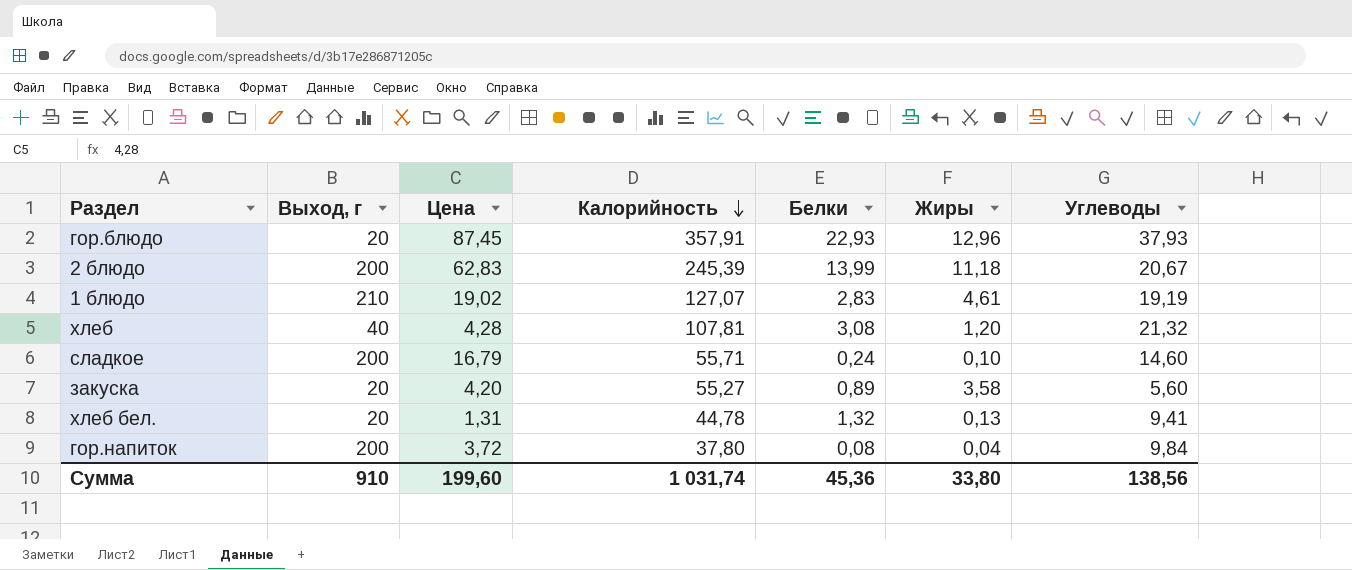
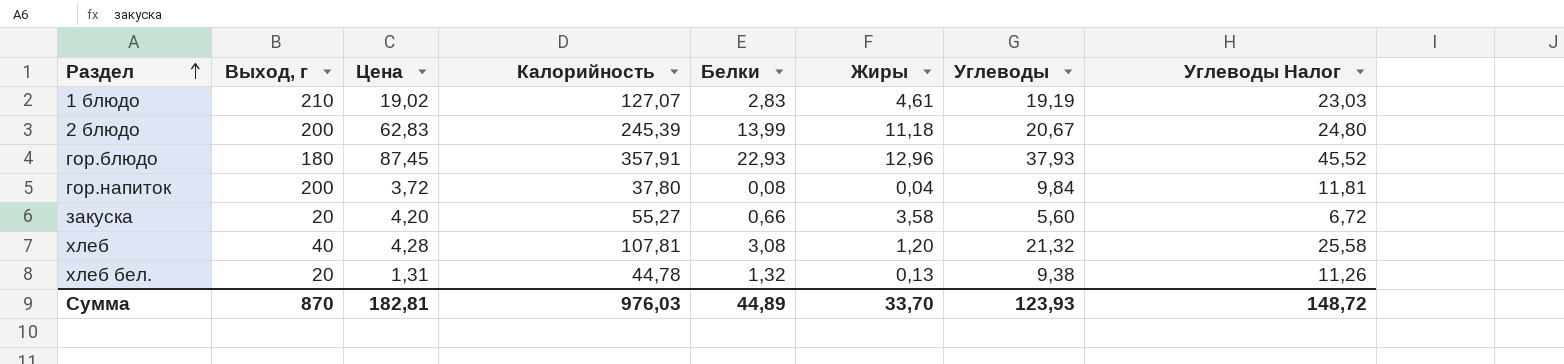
row order: Калорийность descending -> Раздел ascending
column Углеводы Налог | formula: none -> [Углеводы] * 1,2
row сладкое: 200 | 16,79 | 55,71 | 0,24 | 0,10 | 14,60 -> none
гор.блюдо | Выход, г: 20 -> 180
закуска | Белки: 0,89 -> 0,66
хлеб бел. | Углеводы: 9,41 -> 9,38
Сумма | Выход, г: 910 -> 870
Сумма | Цена: 199,60 -> 182,81
Сумма | Калорийность: 1 031,74 -> 976,03
Сумма | Белки: 45,36 -> 44,89
Сумма | Жиры: 33,80 -> 33,70
Сумма | Углеводы: 138,56 -> 123,93

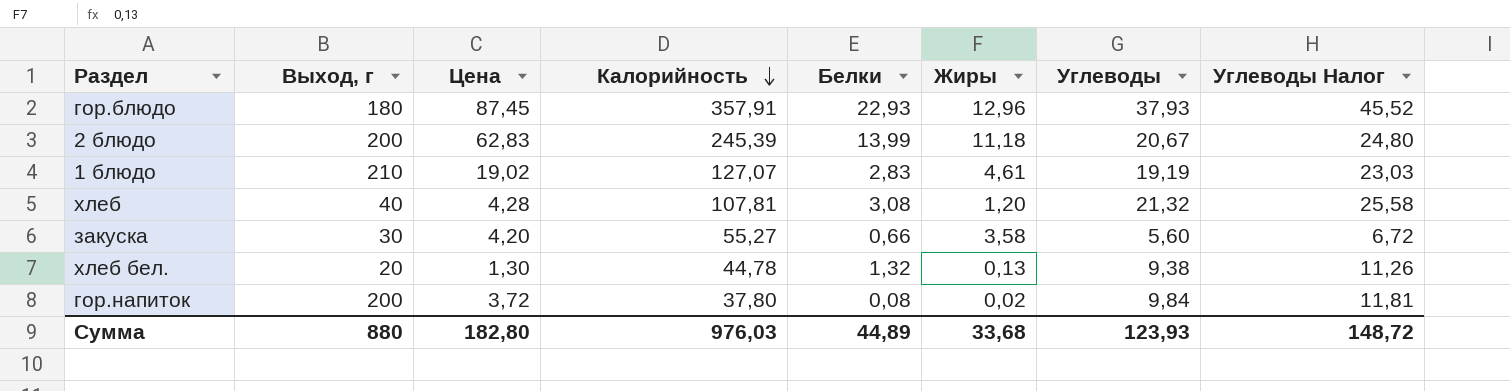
row order: Раздел ascending -> Калорийность descending
закуска | Выход, г: 20 -> 30
хлеб бел. | Цена: 1,31 -> 1,30
гор.напиток | Жиры: 0,04 -> 0,02
Сумма | Выход, г: 870 -> 880
Сумма | Цена: 182,81 -> 182,80
Сумма | Жиры: 33,70 -> 33,68

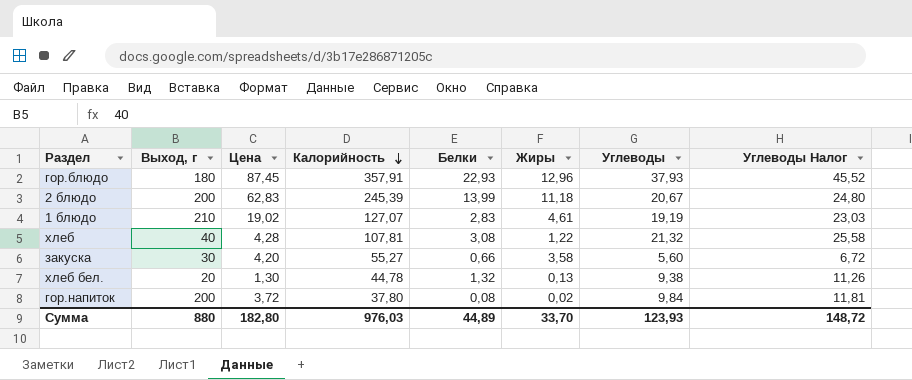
хлеб | Жиры: 1,20 -> 1,22
Сумма | Жиры: 33,68 -> 33,70

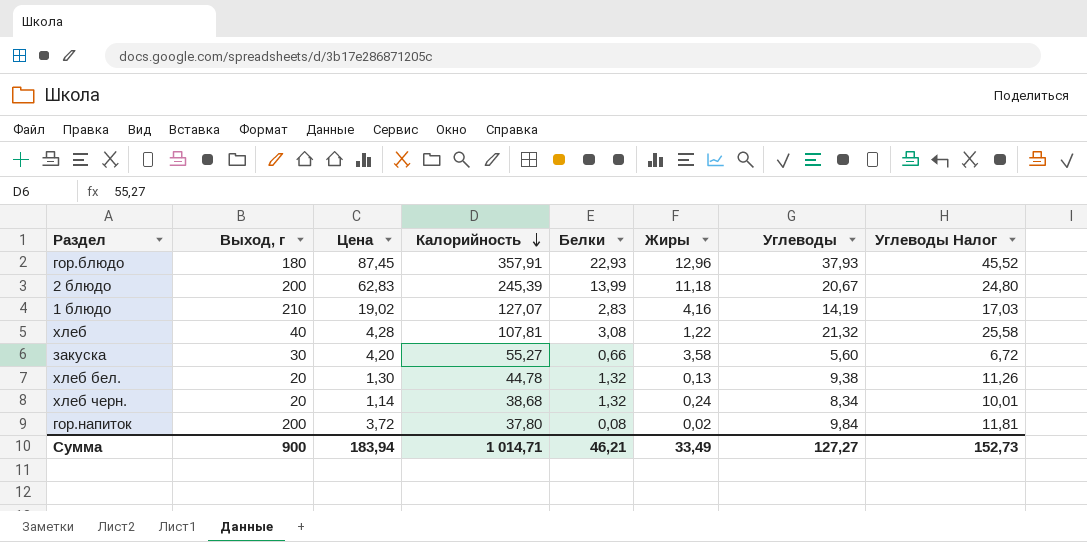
1 блюдо | Жиры: 4,61 -> 4,16
1 блюдо | Углеводы: 19,19 -> 14,19
1 блюдо | Углеводы Налог: 23,03 -> 17,03
row хлеб черн.: none -> 20 | 1,14 | 38,68 | 1,32 | 0,24 | 8,34 | 10,01
Сумма | Выход, г: 880 -> 900
Сумма | Цена: 182,80 -> 183,94
Сумма | Калорийность: 976,03 -> 1 014,71
Сумма | Белки: 44,89 -> 46,21
Сумма | Жиры: 33,70 -> 33,49
Сумма | Углеводы: 123,93 -> 127,27
Сумма | Углеводы Налог: 148,72 -> 152,73

